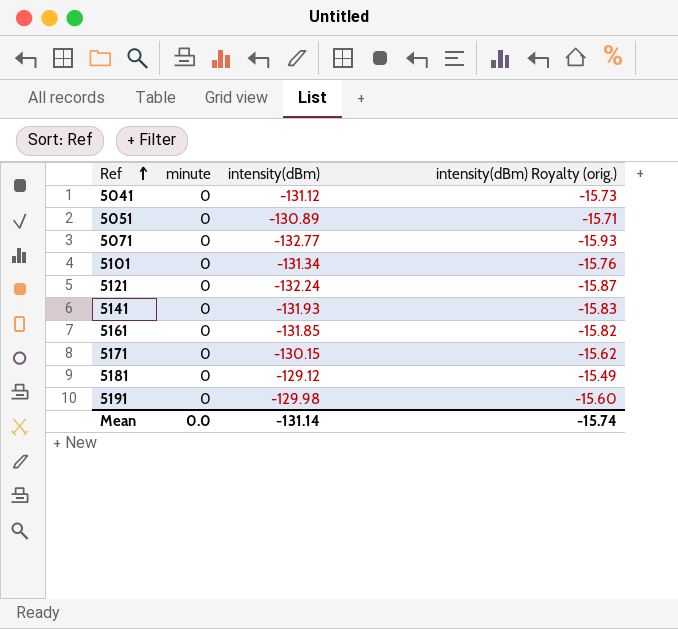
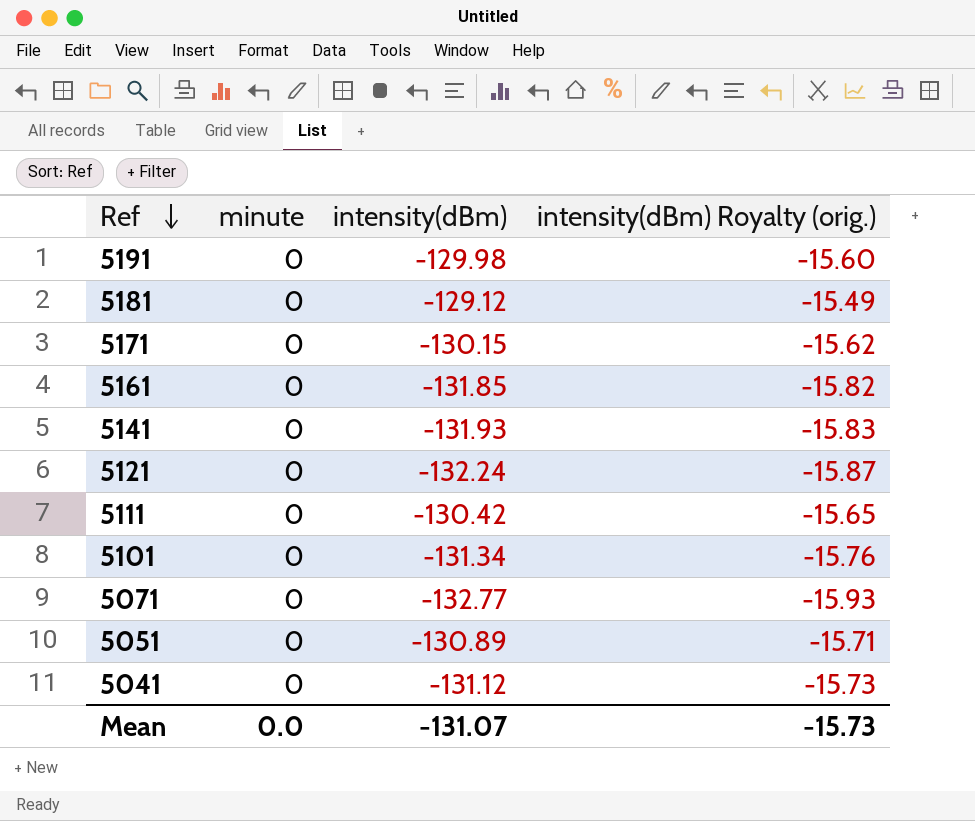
row order: Ref ascending -> Ref descending
row 5111: none -> 0 | -130.42 | -15.65
Mean | intensity(dBm): -131.14 -> -131.07
Mean | intensity(dBm) Royalty (orig.): -15.74 -> -15.73

